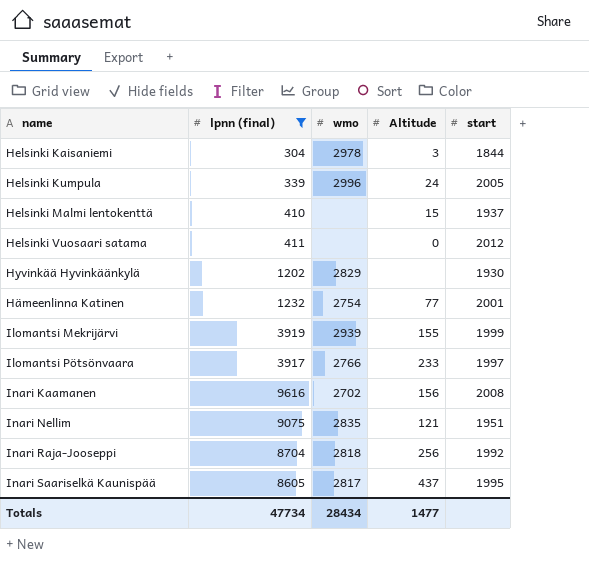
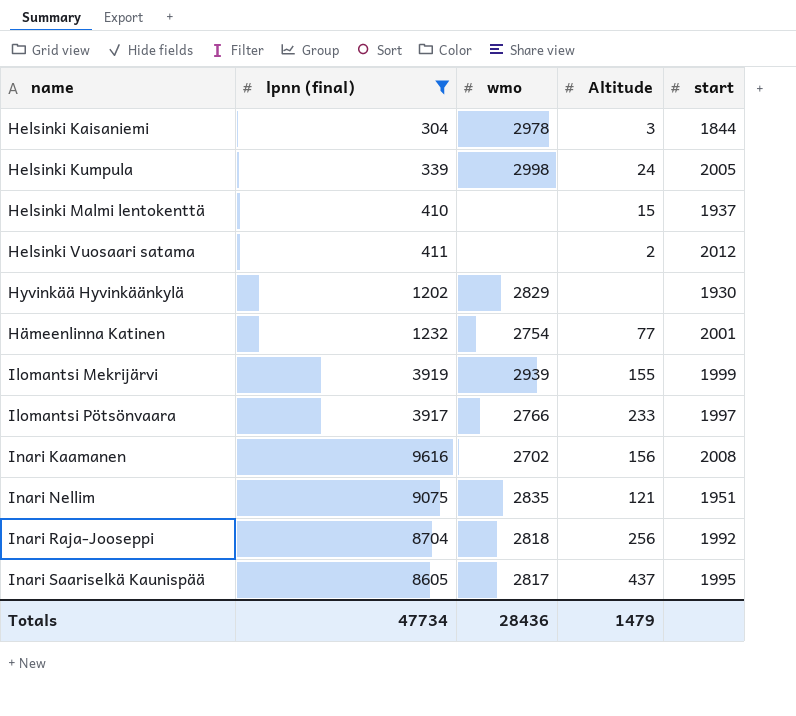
Helsinki Kumpula | wmo: 2996 -> 2998
Helsinki Vuosaari satama | Altitude: 0 -> 2
Totals | wmo: 28434 -> 28436
Totals | Altitude: 1477 -> 1479

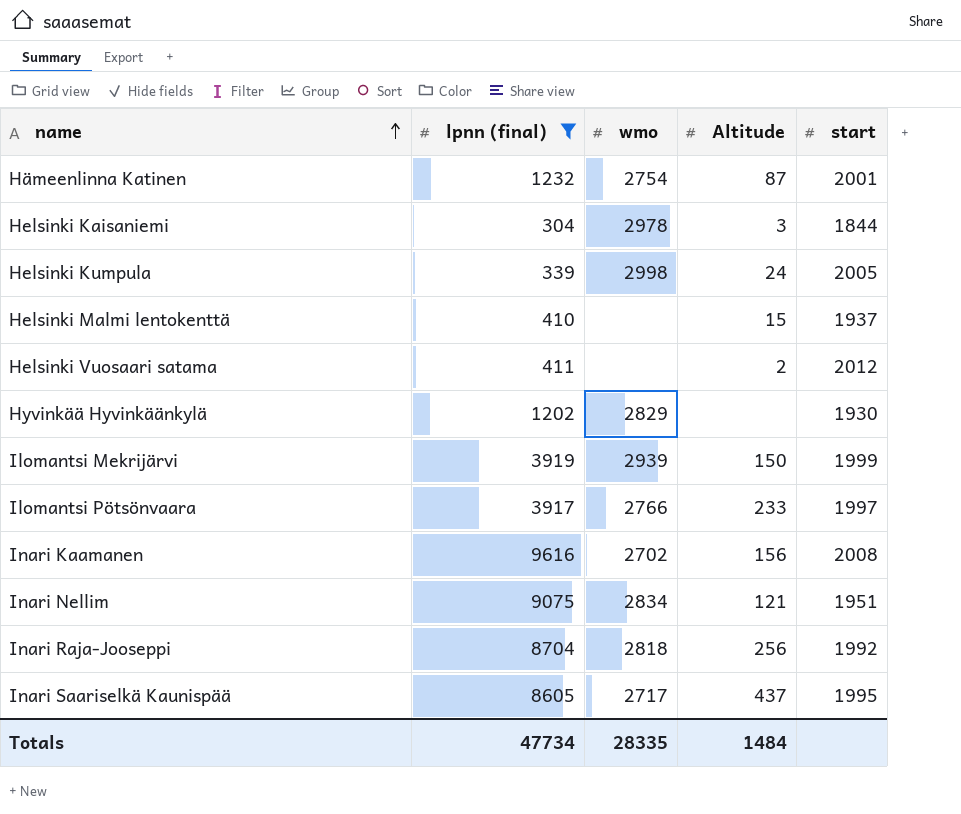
row order: none -> name ascending
Hämeenlinna Katinen | Altitude: 77 -> 87
Ilomantsi Mekrijärvi | Altitude: 155 -> 150
Inari Nellim | wmo: 2835 -> 2834
Inari Saariselkä Kaunispää | wmo: 2817 -> 2717
Totals | wmo: 28436 -> 28335
Totals | Altitude: 1479 -> 1484

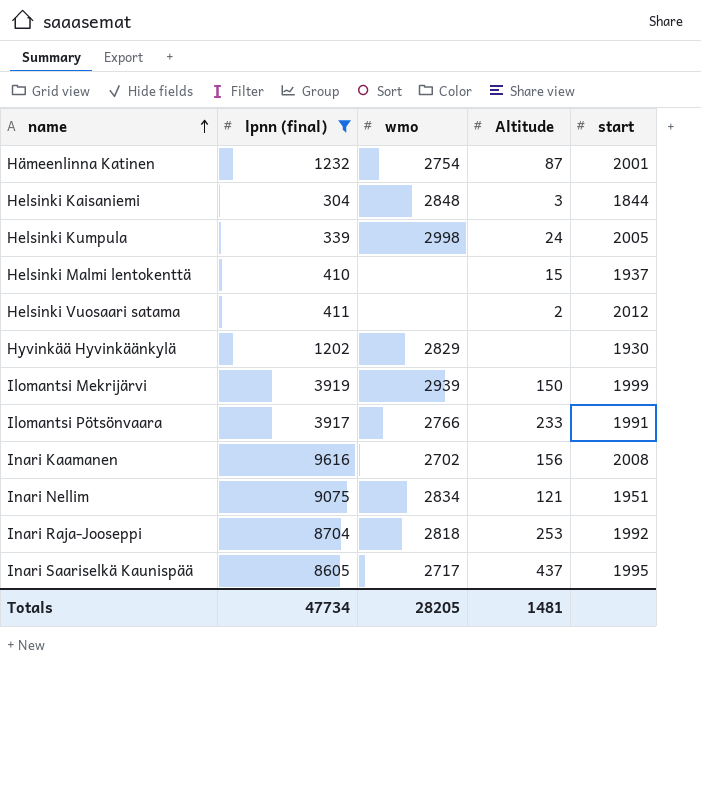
Helsinki Kaisaniemi | wmo: 2978 -> 2848
Ilomantsi Pötsönvaara | start: 1997 -> 1991
Inari Raja-Jooseppi | Altitude: 256 -> 253
Totals | wmo: 28335 -> 28205
Totals | Altitude: 1484 -> 1481

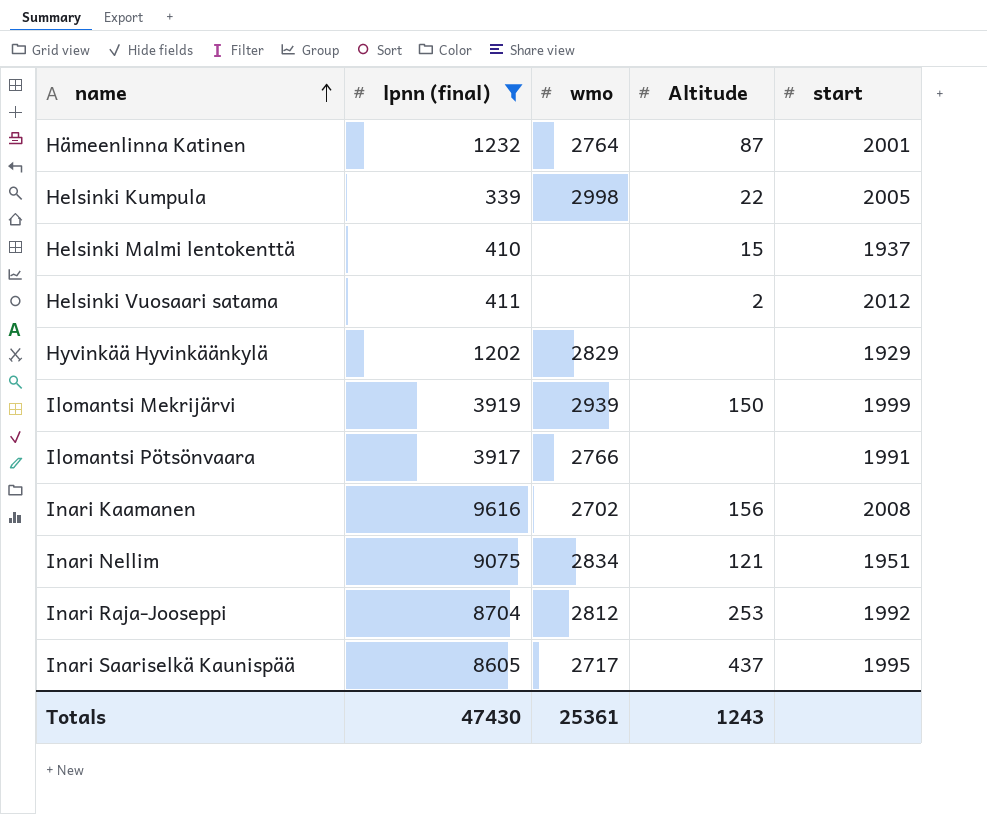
row Helsinki Kaisaniemi: 304 | 2848 | 3 | 1844 -> none
Hämeenlinna Katinen | wmo: 2754 -> 2764
Helsinki Kumpula | Altitude: 24 -> 22
Hyvinkää Hyvinkäänkylä | start: 1930 -> 1929
Ilomantsi Pötsönvaara | Altitude: 233 -> none
Inari Raja-Jooseppi | wmo: 2818 -> 2812
Totals | lpnn (final): 47734 -> 47430
Totals | wmo: 28205 -> 25361
Totals | Altitude: 1481 -> 1243

